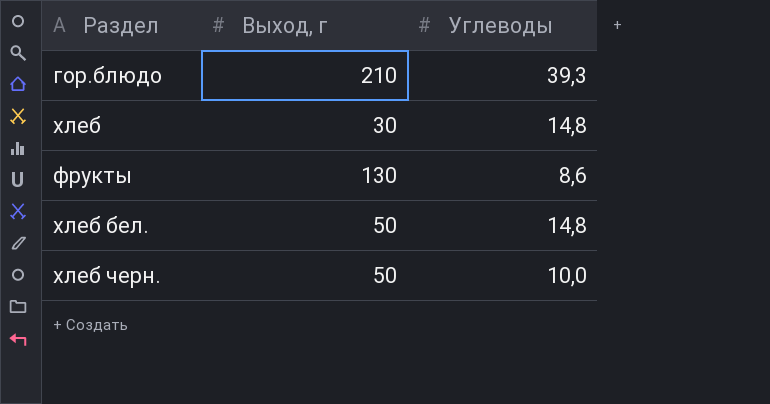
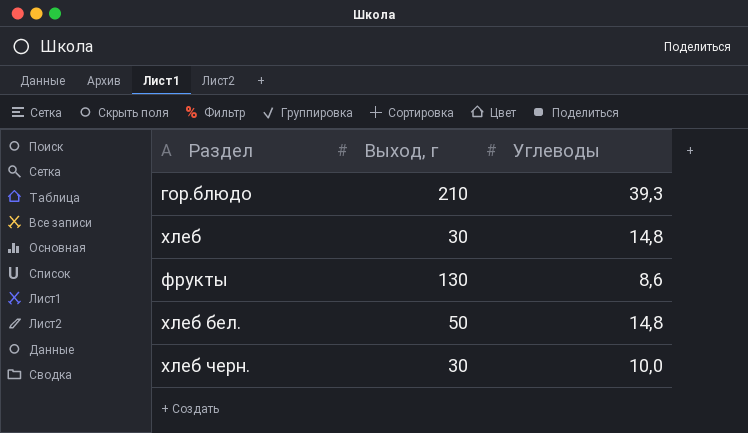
хлеб черн. | Выход, г: 50 -> 30

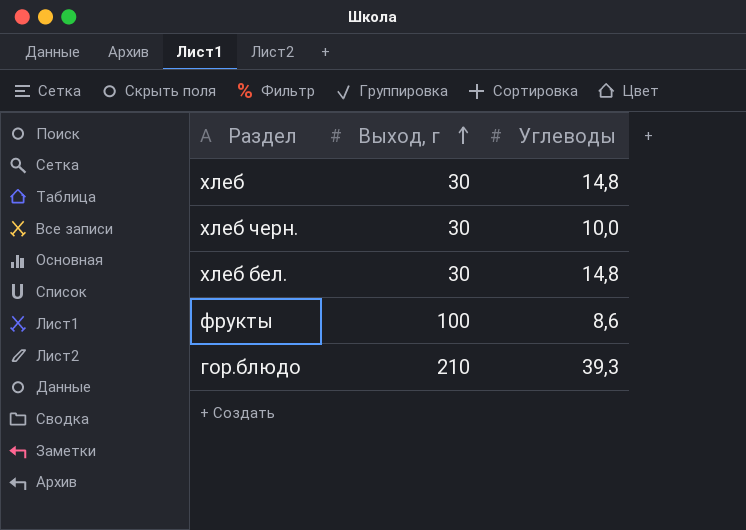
row order: none -> Выход, г ascending
хлеб бел. | Выход, г: 50 -> 30
фрукты | Выход, г: 130 -> 100

